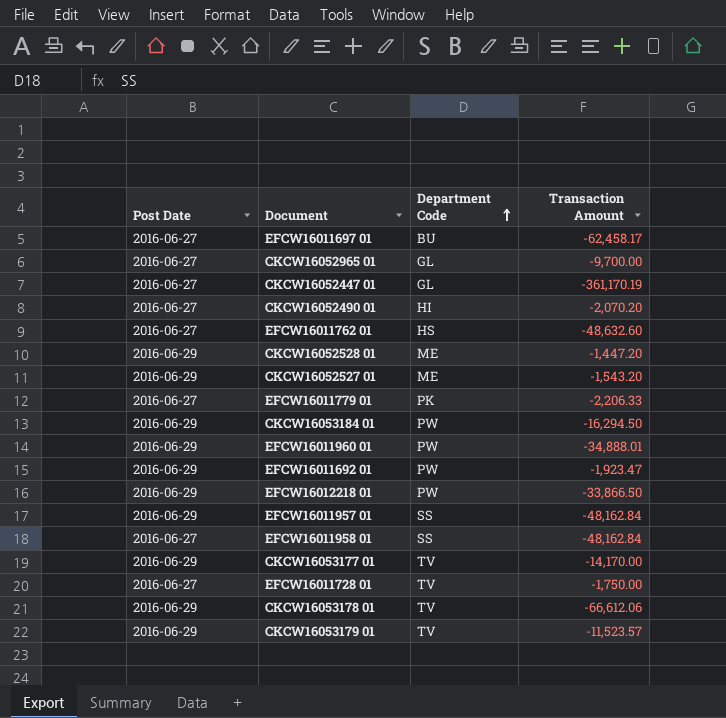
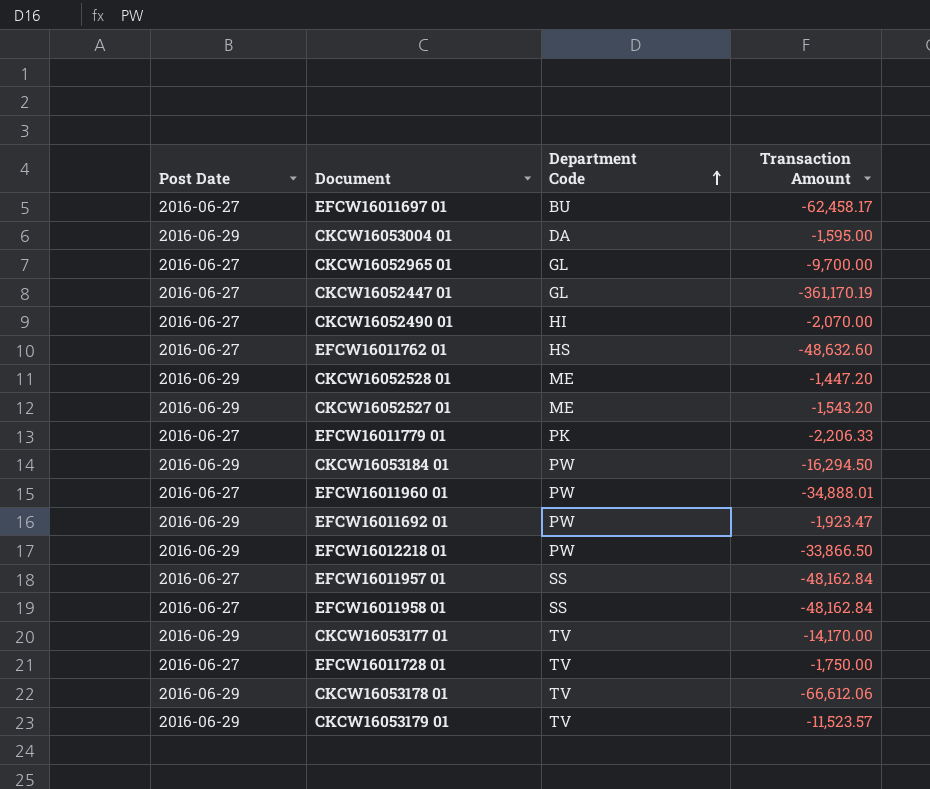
row CKCW16053004 01: none -> 2016-06-29 | DA | -1,595.00
CKCW16052490 01 | Transaction Amount: -2,070.20 -> -2,070.00
EFCW16011960 01 | Post Date: 2016-06-29 -> 2016-06-27
EFCW16011957 01 | Post Date: 2016-06-29 -> 2016-06-27

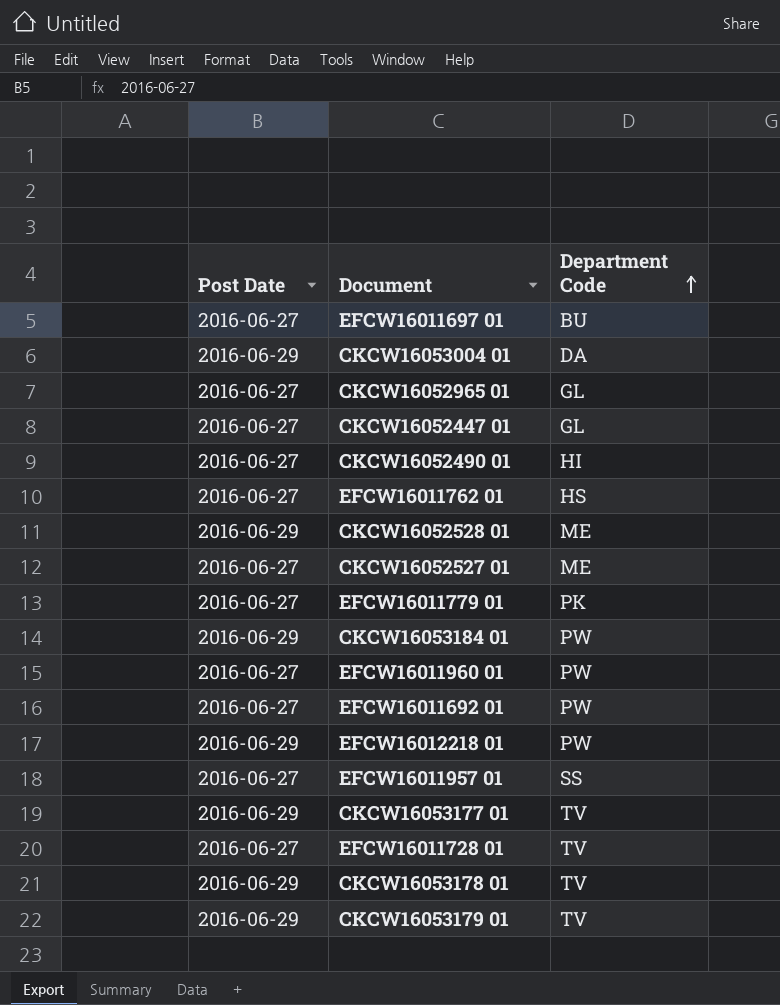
column Transaction Amount | position: 4 -> none
row EFCW16011958 01: 2016-06-27 | SS | -48,162.84 -> none
CKCW16052527 01 | Post Date: 2016-06-29 -> 2016-06-27
EFCW16011692 01 | Post Date: 2016-06-29 -> 2016-06-27

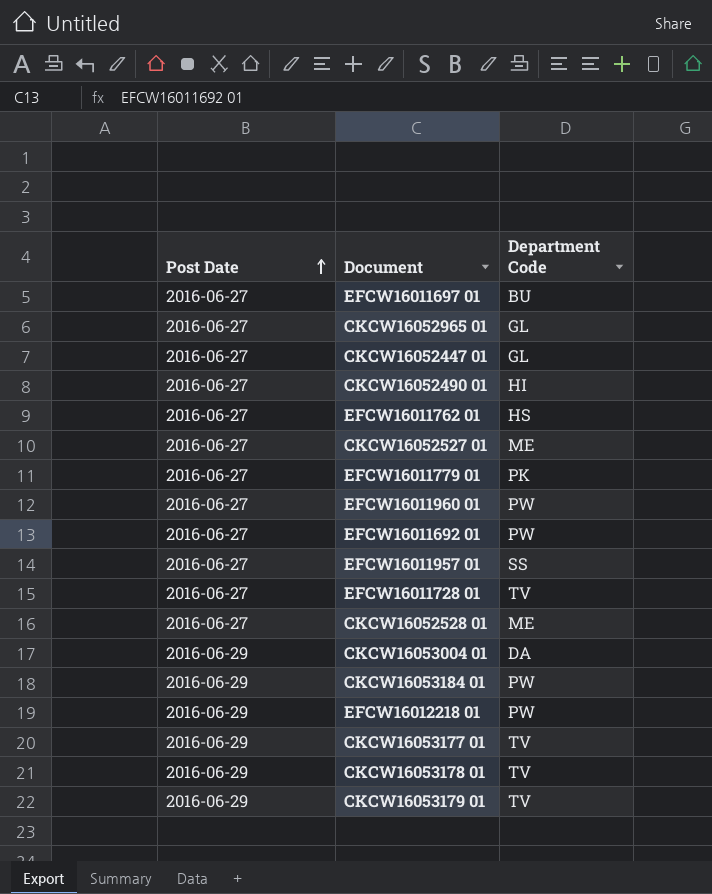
row order: Department Code ascending -> Post Date ascending
CKCW16052528 01 | Post Date: 2016-06-29 -> 2016-06-27

